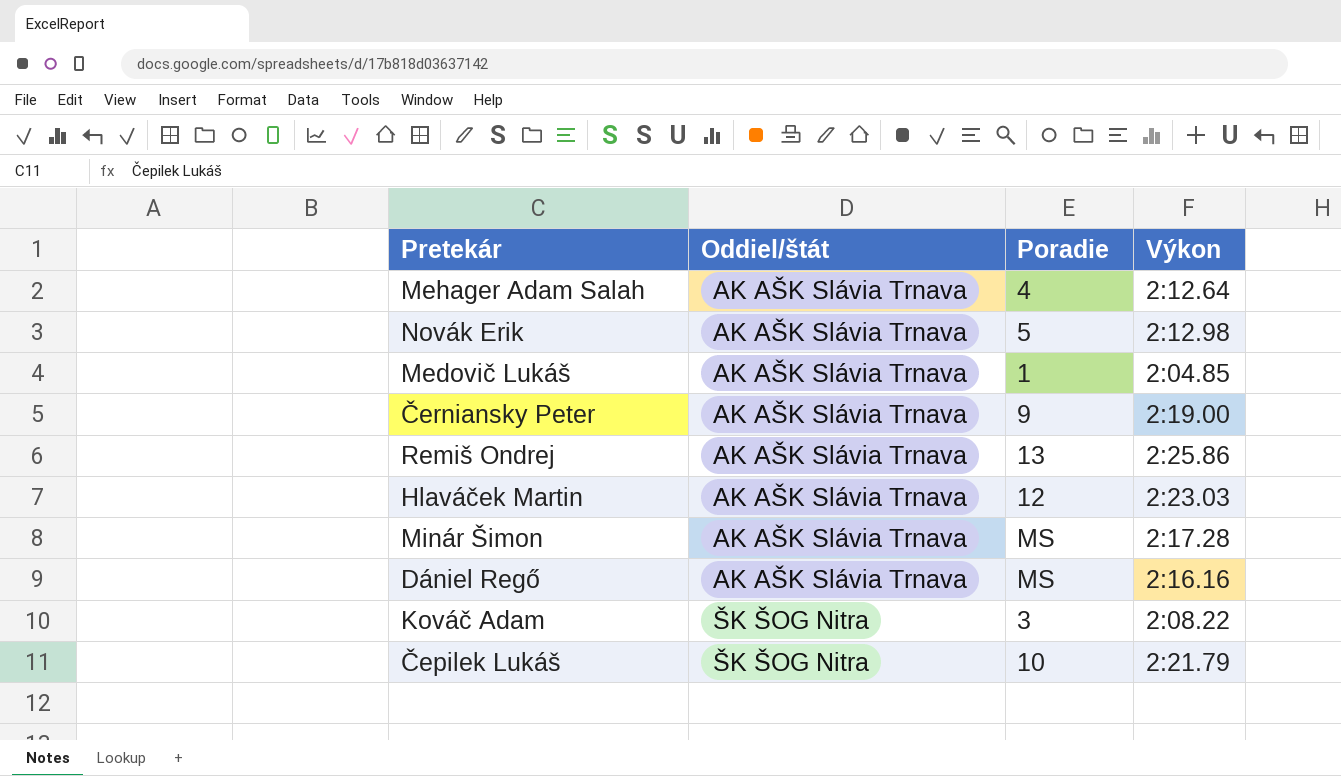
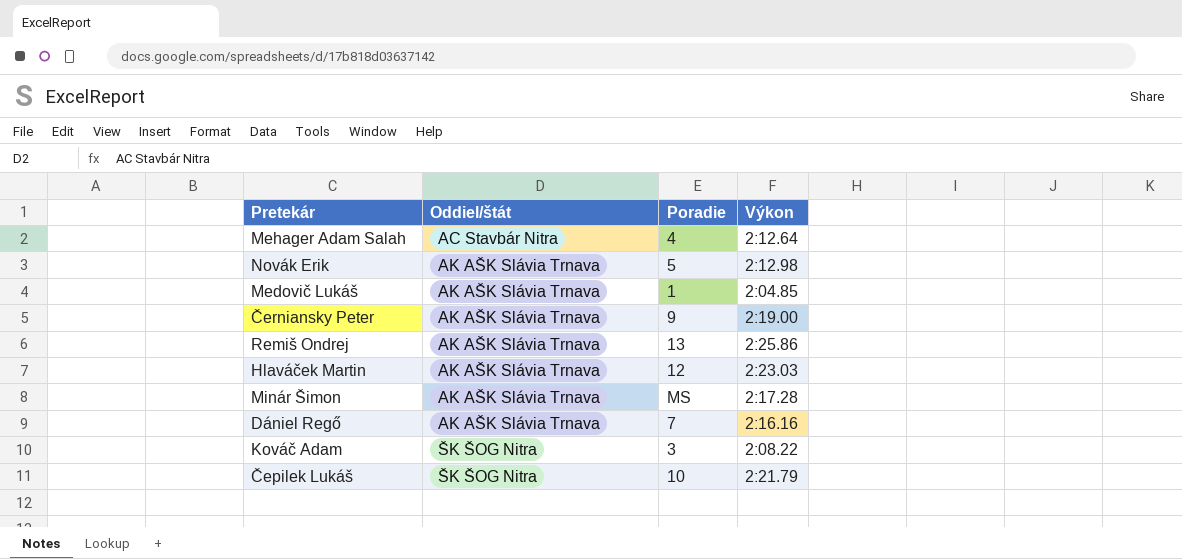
Mehager Adam Salah | Oddiel/štát: AK AŠK Slávia Trnava -> AC Stavbár Nitra
Dániel Regő | Poradie: MS -> 7

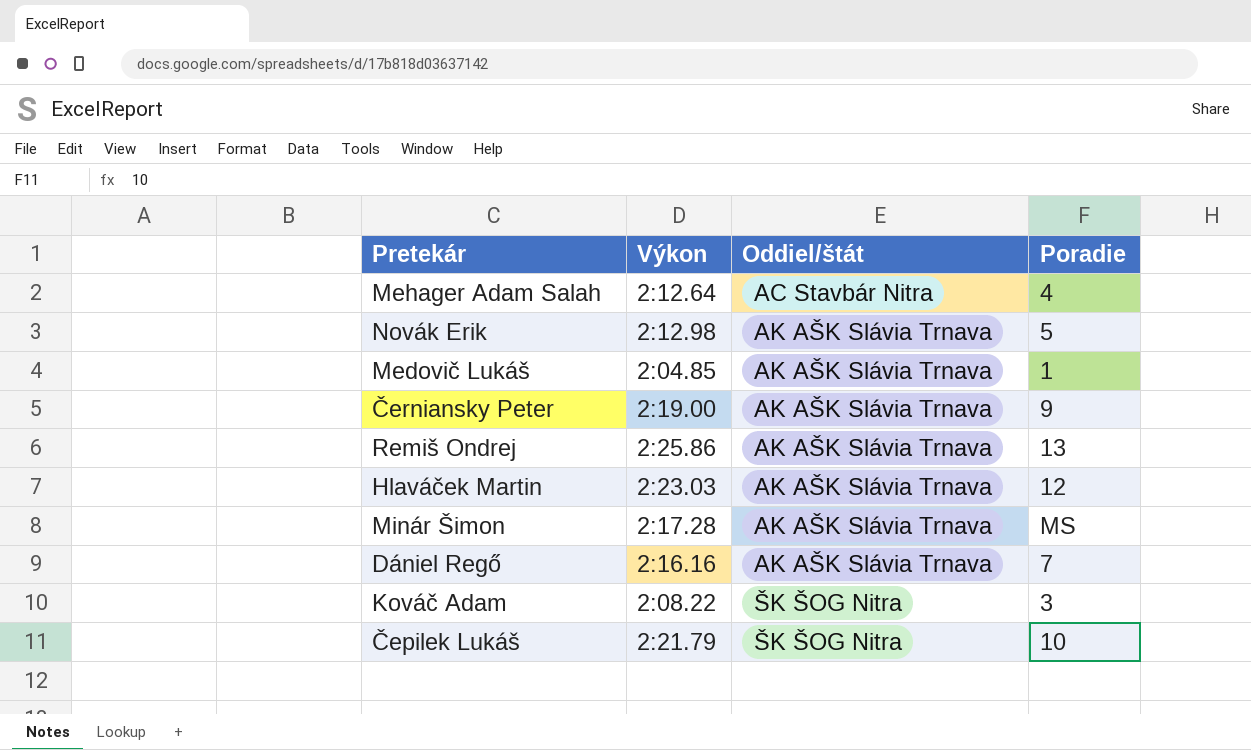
column Výkon | position: 4 -> 2

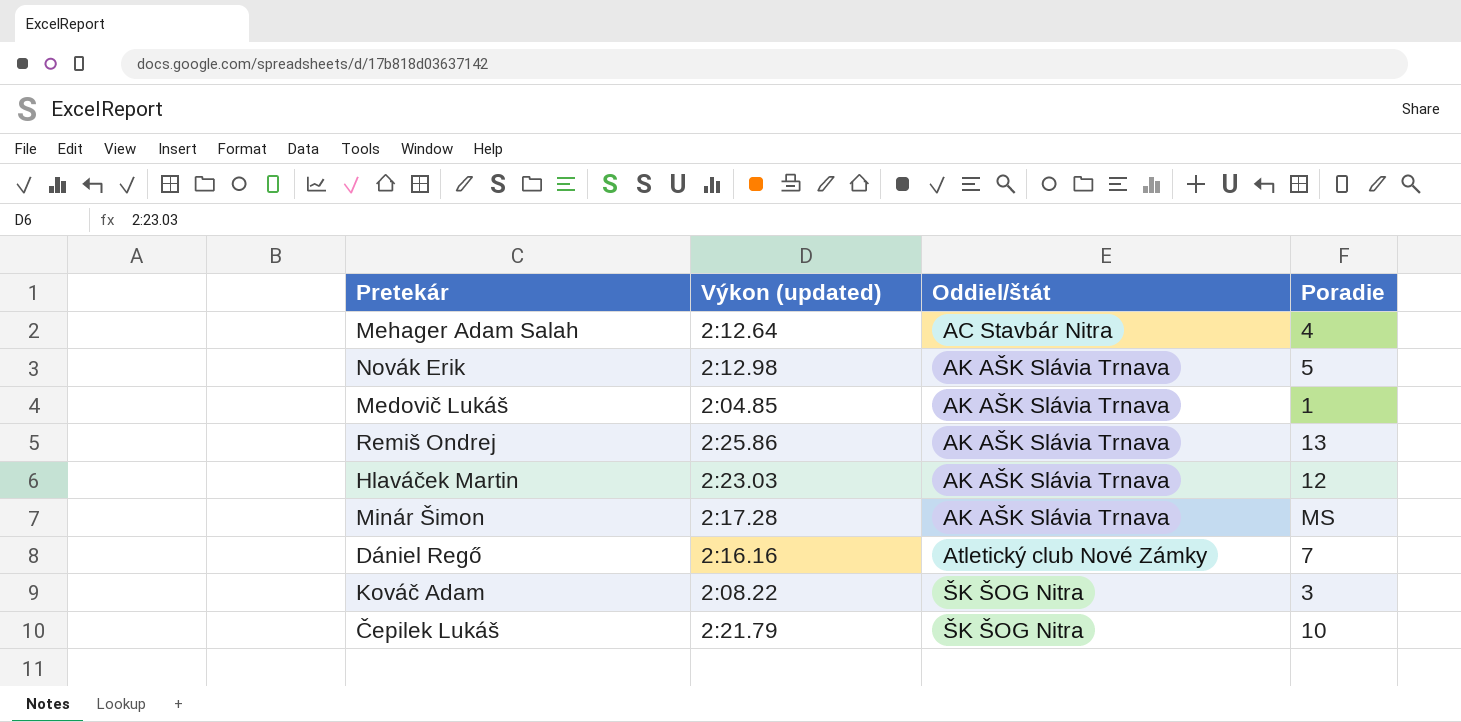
column name: Výkon -> Výkon (updated)
row Černiansky Peter: 2:19.00 | AK AŠK Slávia Trnava | 9 -> none
Dániel Regő | Oddiel/štát: AK AŠK Slávia Trnava -> Atletický club Nové Zámky

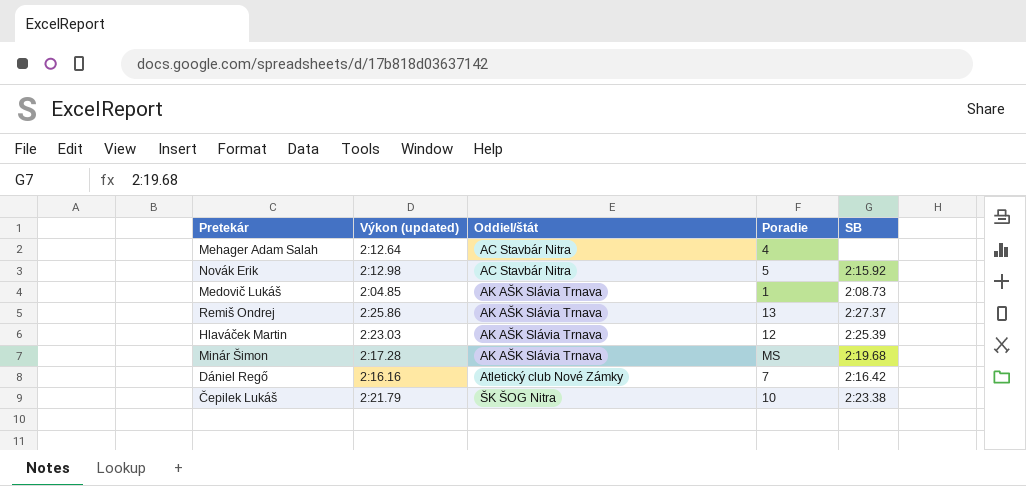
column SB | position: none -> 5
row Kováč Adam: 2:08.22 | ŠK ŠOG Nitra | 3 -> none
Novák Erik | Oddiel/štát: AK AŠK Slávia Trnava -> AC Stavbár Nitra

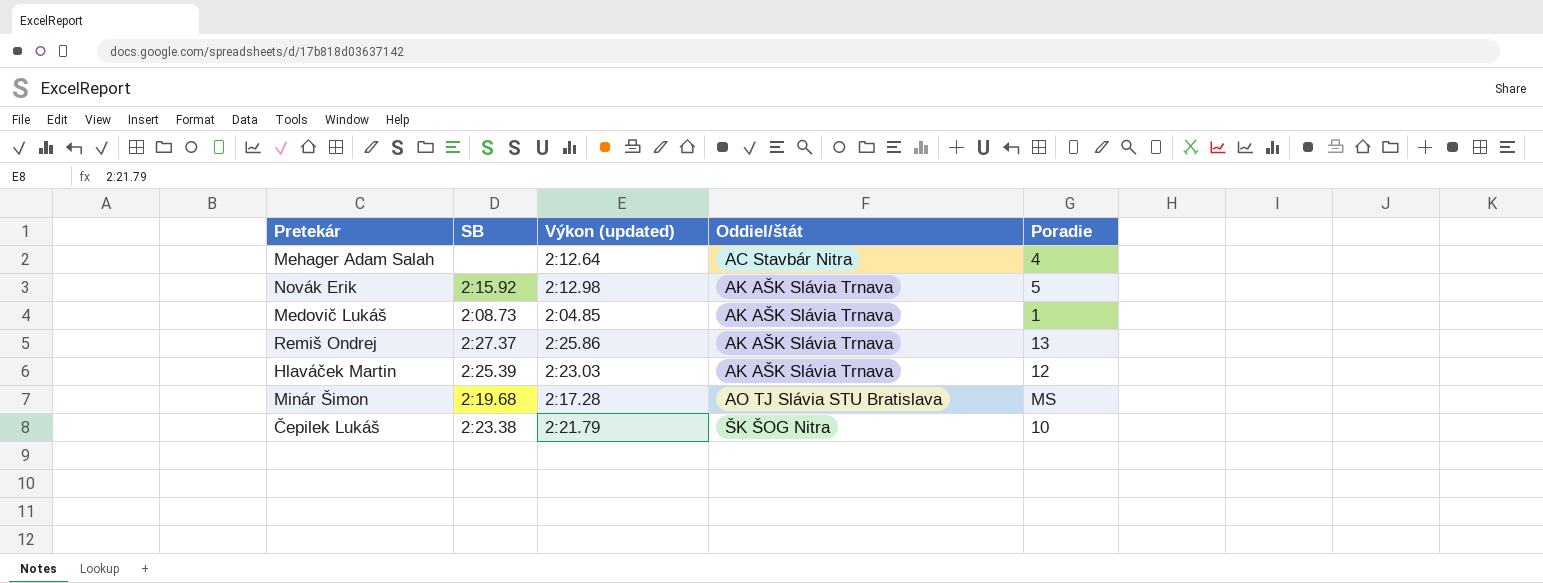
column SB | position: 5 -> 2
row Dániel Regő: 2:16.16 | Atletický club Nové Zámky | 7 | 2:16.42 -> none
Novák Erik | Oddiel/štát: AC Stavbár Nitra -> AK AŠK Slávia Trnava
Minár Šimon | Oddiel/štát: AK AŠK Slávia Trnava -> AO TJ Slávia STU Bratislava

